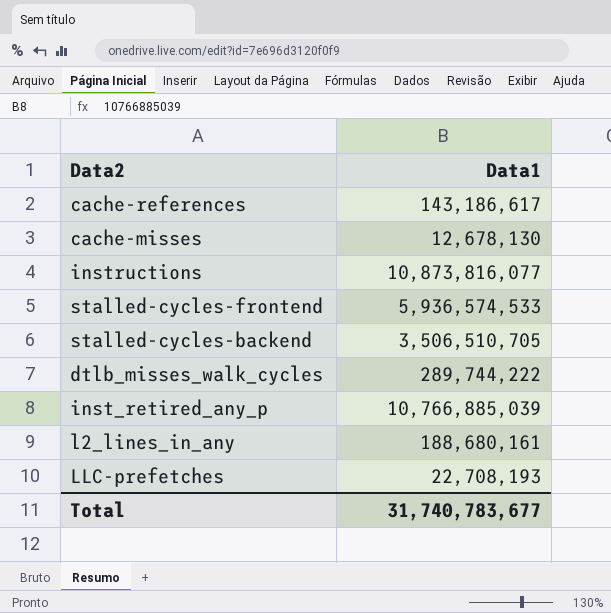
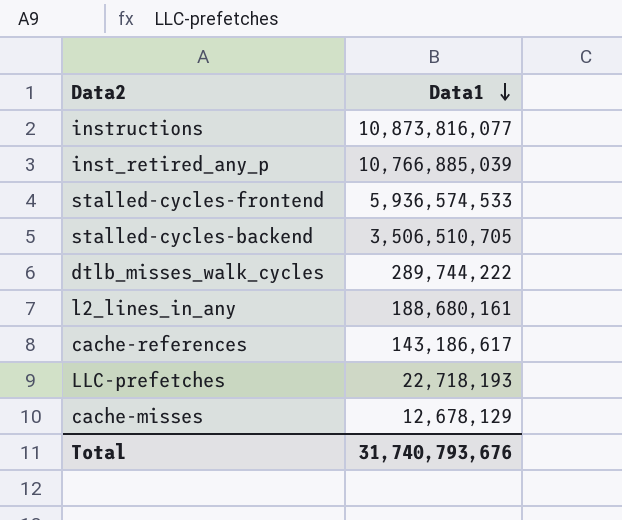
row order: none -> Data1 descending
LLC-prefetches | Data1: 22,708,193 -> 22,718,193
cache-misses | Data1: 12,678,130 -> 12,678,129
Total | Data1: 31,740,783,677 -> 31,740,793,676

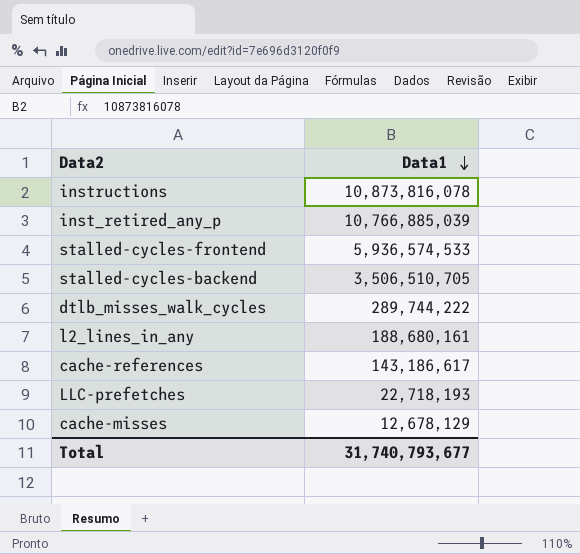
instructions | Data1: 10,873,816,077 -> 10,873,816,078
Total | Data1: 31,740,793,676 -> 31,740,793,677

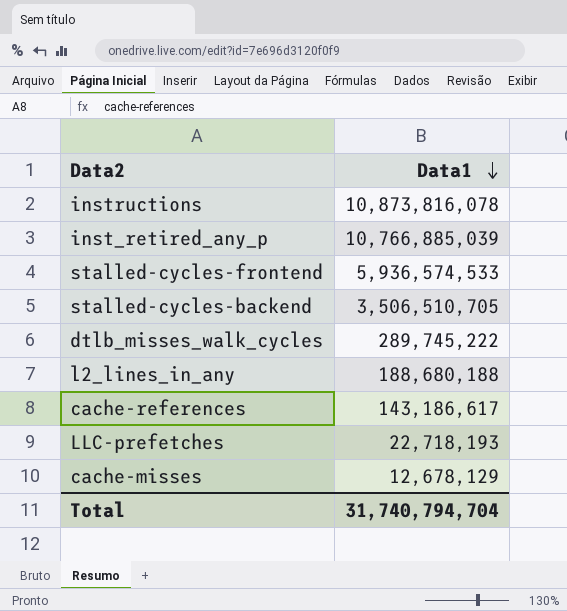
dtlb_misses_walk_cycles | Data1: 289,744,222 -> 289,745,222
l2_lines_in_any | Data1: 188,680,161 -> 188,680,188
Total | Data1: 31,740,793,677 -> 31,740,794,704

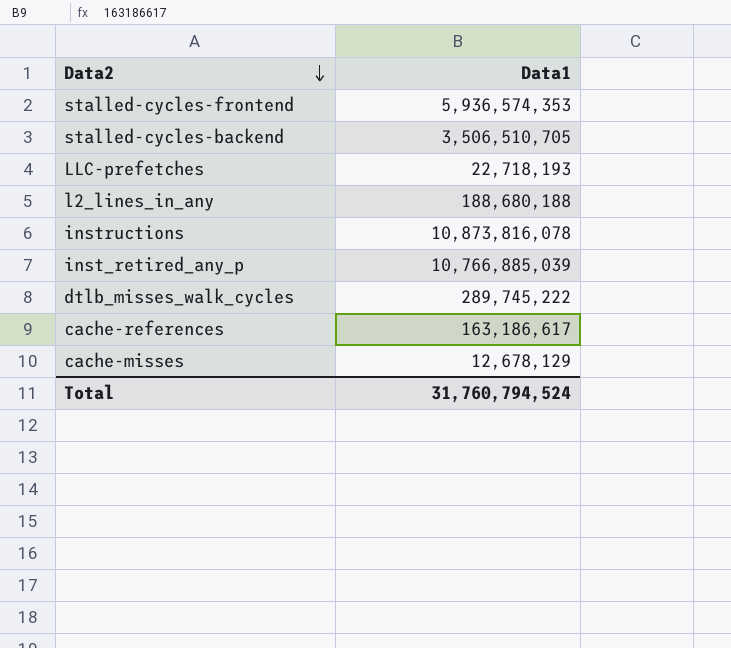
row order: Data1 descending -> Data2 descending
stalled-cycles-frontend | Data1: 5,936,574,533 -> 5,936,574,353
cache-references | Data1: 143,186,617 -> 163,186,617
Total | Data1: 31,740,794,704 -> 31,760,794,524

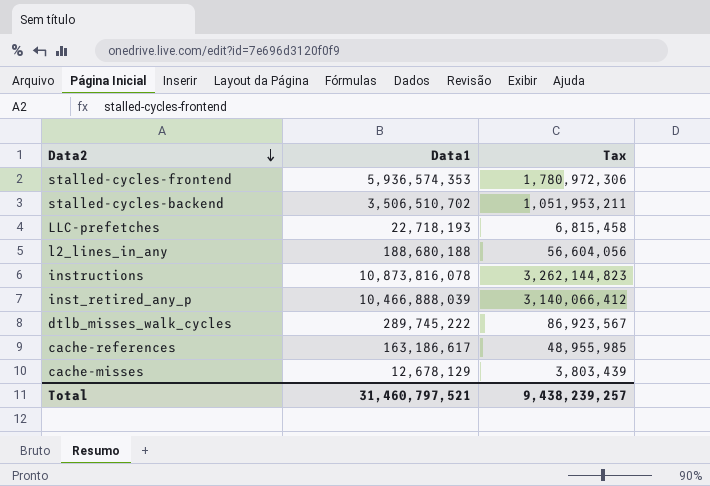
column Tax | formula: none -> [Data1] * 0.3
stalled-cycles-backend | Data1: 3,506,510,705 -> 3,506,510,702
inst_retired_any_p | Data1: 10,766,885,039 -> 10,466,888,039
Total | Data1: 31,760,794,524 -> 31,460,797,521

